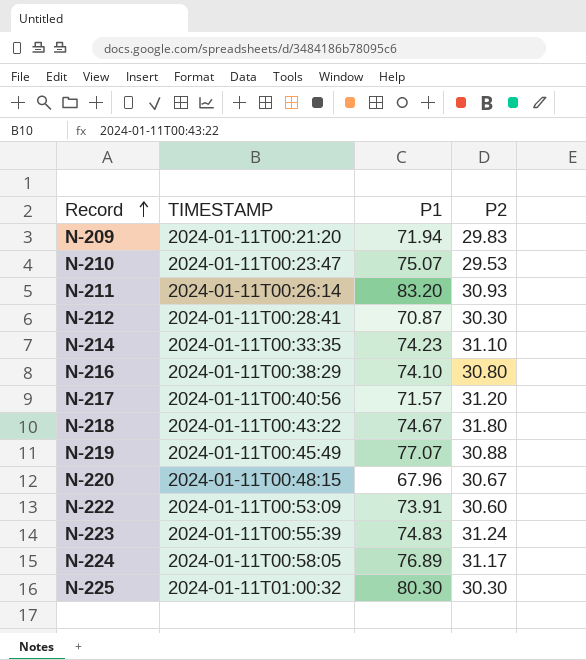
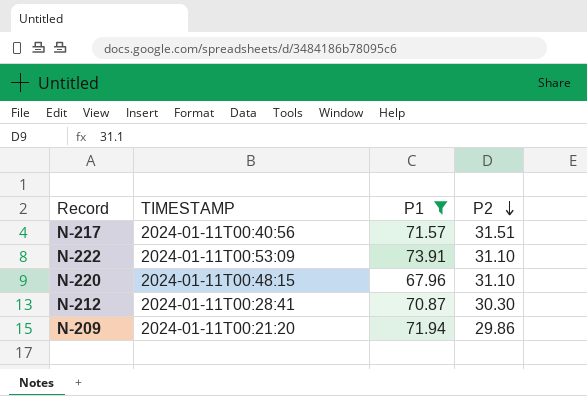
filter: none -> P1 <= 73.91
row order: Record ascending -> P2 descending
N-217 | P2: 31.20 -> 31.51
N-222 | P2: 30.60 -> 31.10
N-220 | P2: 30.67 -> 31.10
N-209 | P2: 29.83 -> 29.86

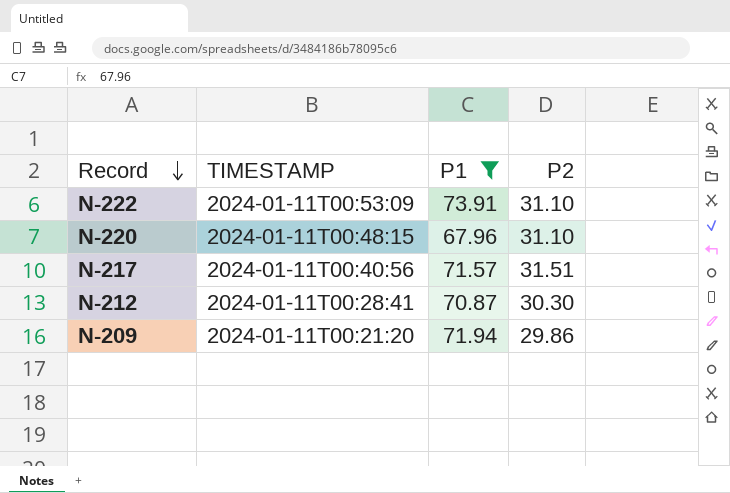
row order: P2 descending -> Record descending

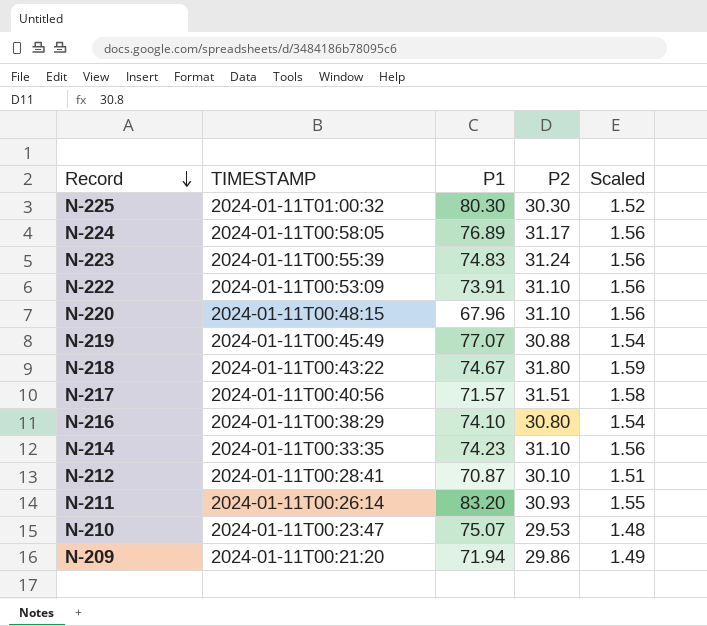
filter: P1 <= 73.91 -> none
column Scaled | formula: none -> [P2] * 0.05
N-212 | P2: 30.30 -> 30.10

